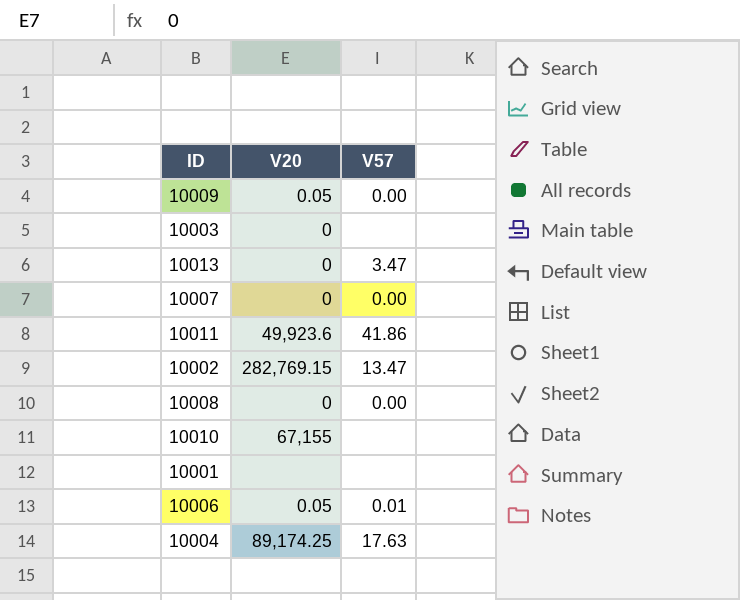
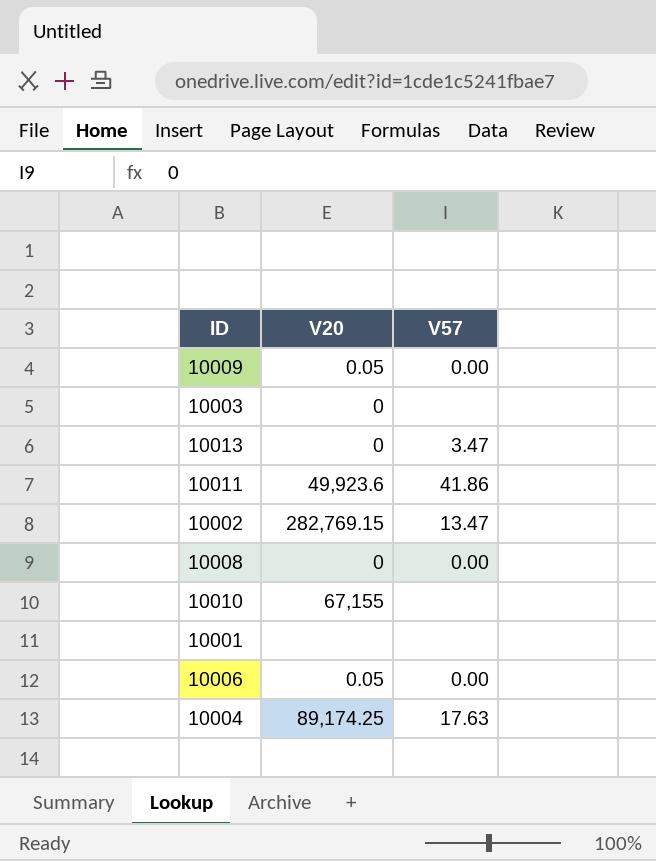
row 10007: 0 | 0.00 -> none
10006 | V57: 0.01 -> 0.00

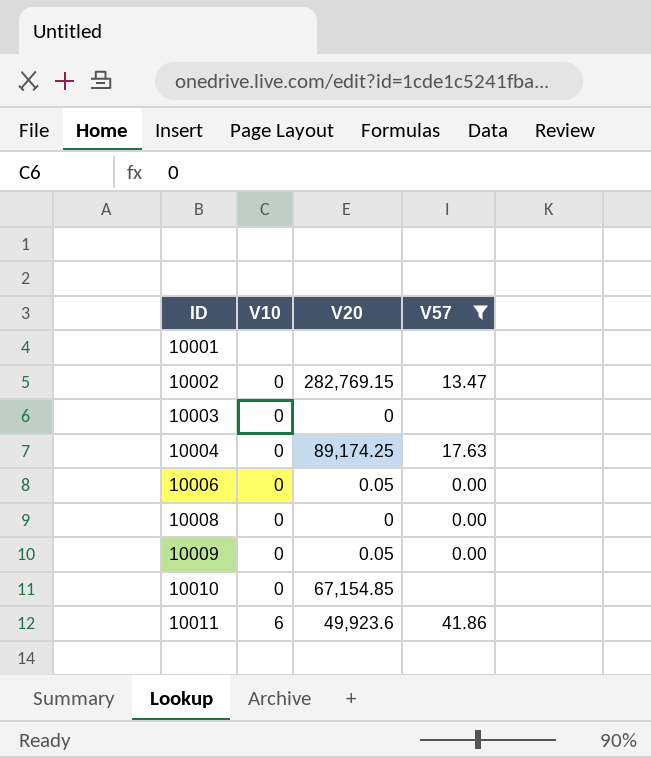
filter: none -> V57 != 3.47
row order: none -> ID ascending
column V10 | position: none -> 2
10010 | V20: 67,155 -> 67,154.85

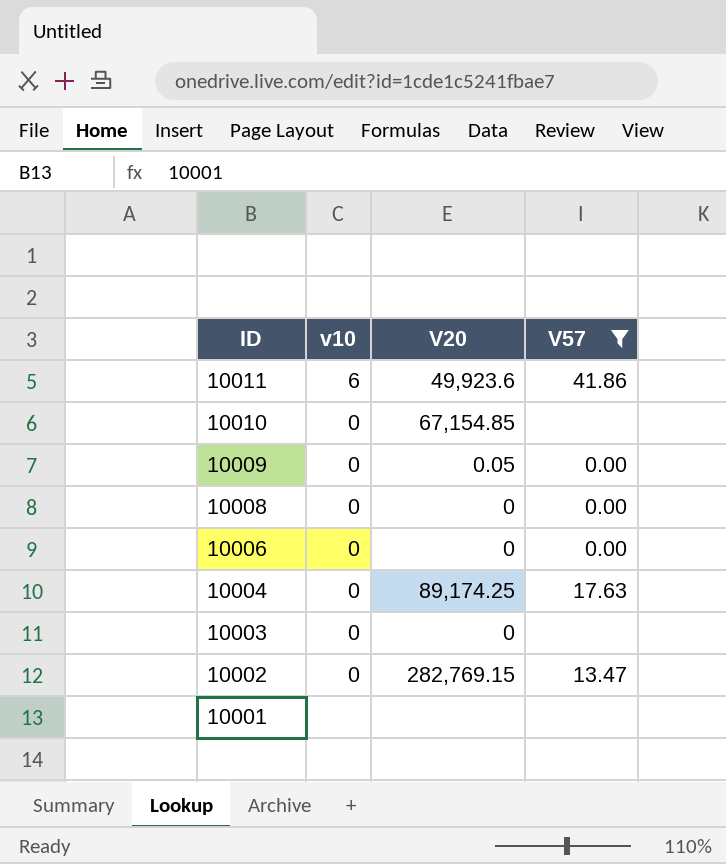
row order: ID ascending -> ID descending
column name: V10 -> v10
10006 | V20: 0.05 -> 0

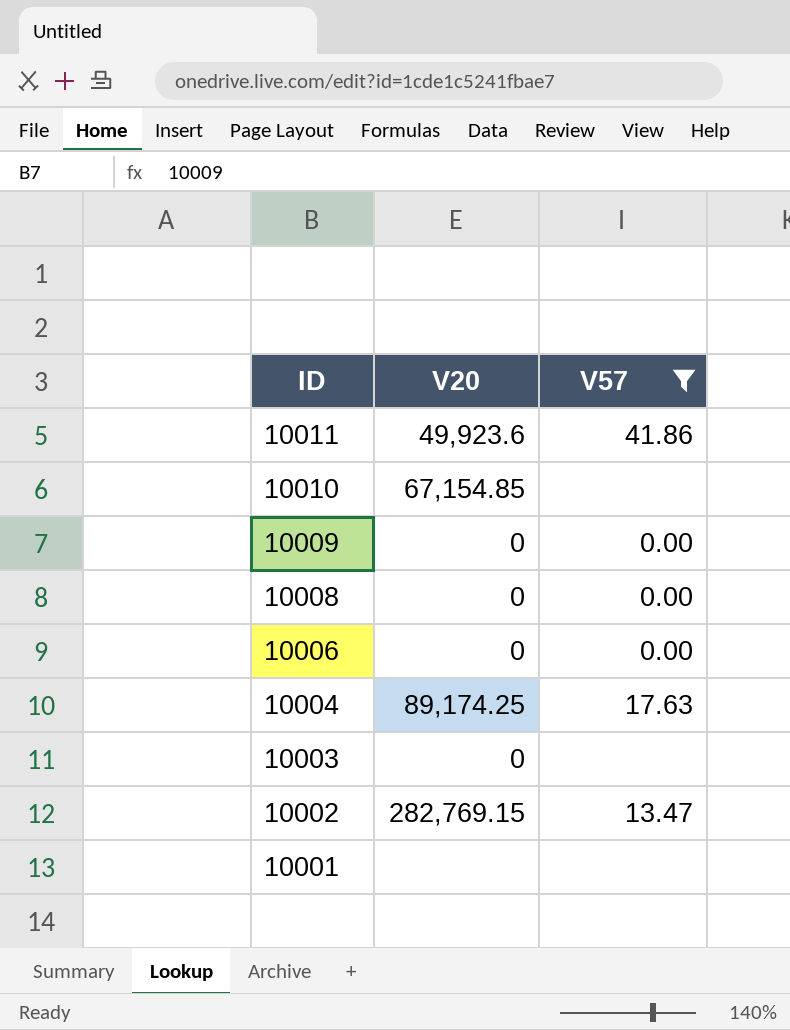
column v10 | position: 2 -> none
10009 | V20: 0.05 -> 0

